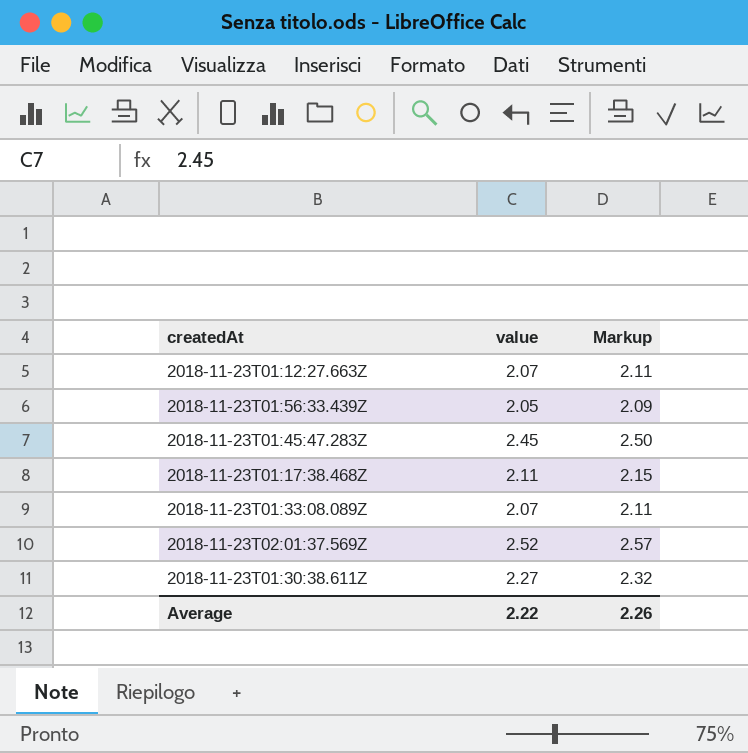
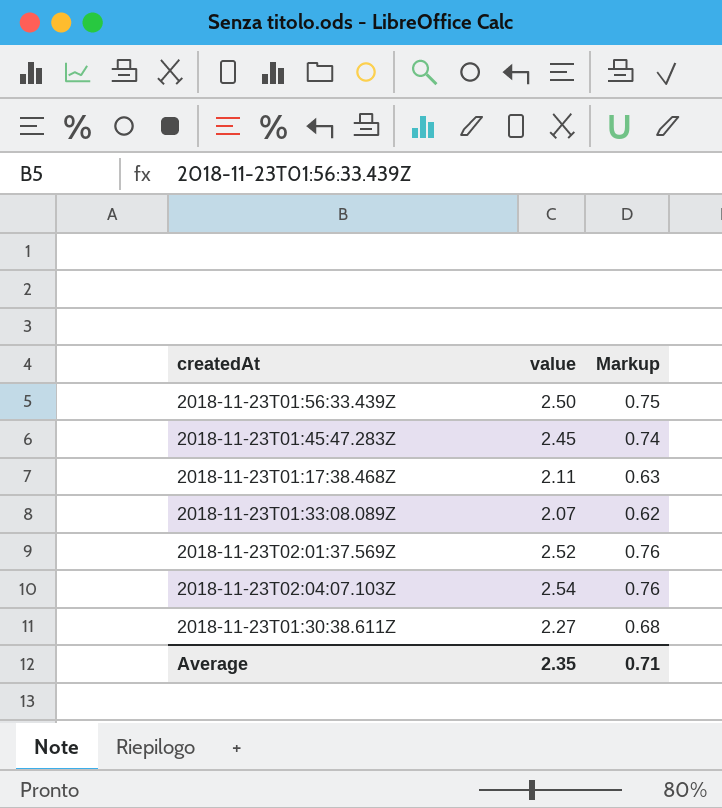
column Markup | formula: [value] * 1.02 -> [value] * 0.3
row 2018-11-23T01:12:27.663Z: 2.07 | 2.11 -> none
2018-11-23T01:56:33.439Z | value: 2.05 -> 2.50
row 2018-11-23T02:04:07.103Z: none -> 2.54 | 0.76
Average | value: 2.22 -> 2.35
Average | Markup: 2.26 -> 0.71

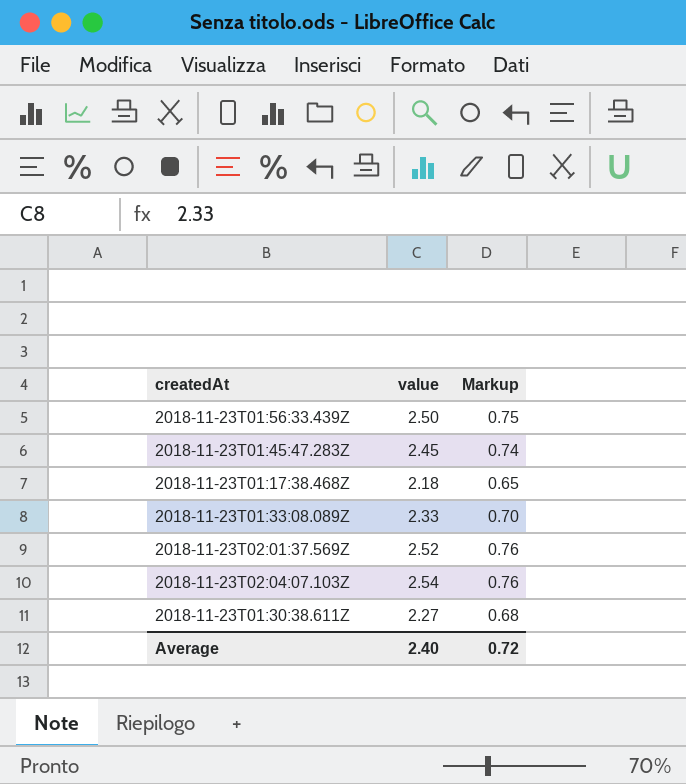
2018-11-23T01:17:38.468Z | value: 2.11 -> 2.18
2018-11-23T01:17:38.468Z | Markup: 0.63 -> 0.65
2018-11-23T01:33:08.089Z | value: 2.07 -> 2.33
2018-11-23T01:33:08.089Z | Markup: 0.62 -> 0.70
Average | value: 2.35 -> 2.40
Average | Markup: 0.71 -> 0.72

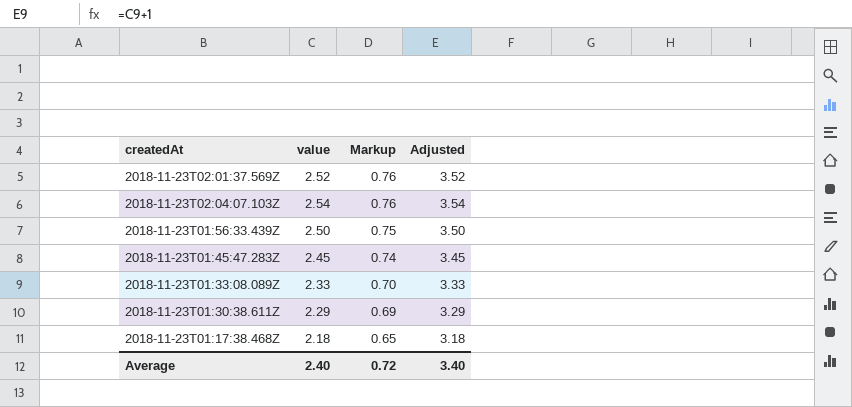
row order: none -> Markup descending
column Adjusted | formula: none -> [value] + 1
2018-11-23T01:30:38.611Z | value: 2.27 -> 2.29
2018-11-23T01:30:38.611Z | Markup: 0.68 -> 0.69

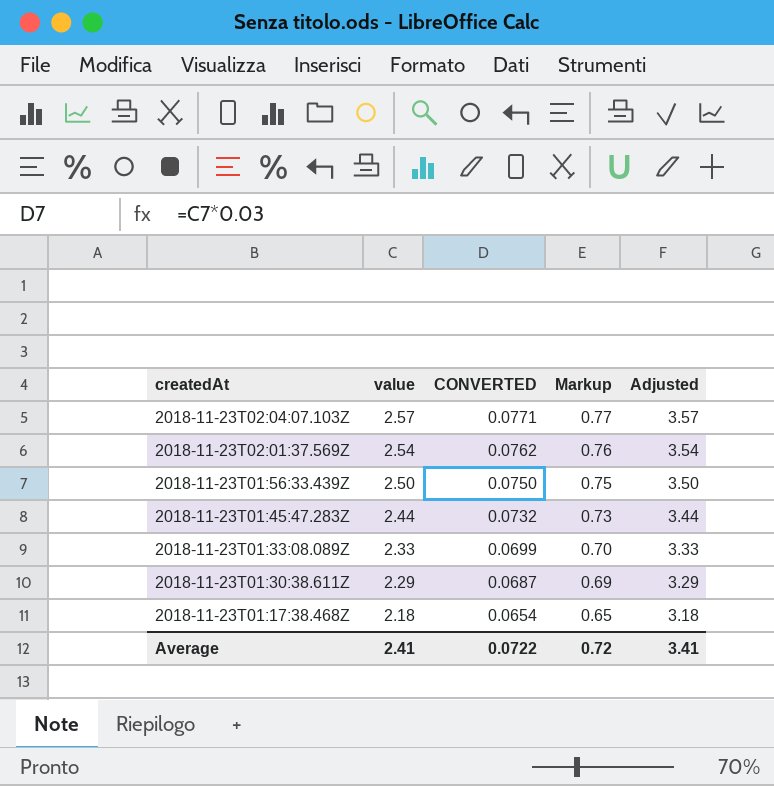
row order: Markup descending -> createdAt descending
column CONVERTED | formula: none -> [value] * 0.03
2018-11-23T02:04:07.103Z | value: 2.54 -> 2.57
2018-11-23T02:04:07.103Z | Markup: 0.76 -> 0.77
2018-11-23T02:04:07.103Z | Adjusted: 3.54 -> 3.57
2018-11-23T02:01:37.569Z | value: 2.52 -> 2.54
2018-11-23T02:01:37.569Z | Adjusted: 3.52 -> 3.54
2018-11-23T01:45:47.283Z | value: 2.45 -> 2.44
2018-11-23T01:45:47.283Z | Markup: 0.74 -> 0.73
2018-11-23T01:45:47.283Z | Adjusted: 3.45 -> 3.44
Average | value: 2.40 -> 2.41
Average | Adjusted: 3.40 -> 3.41

